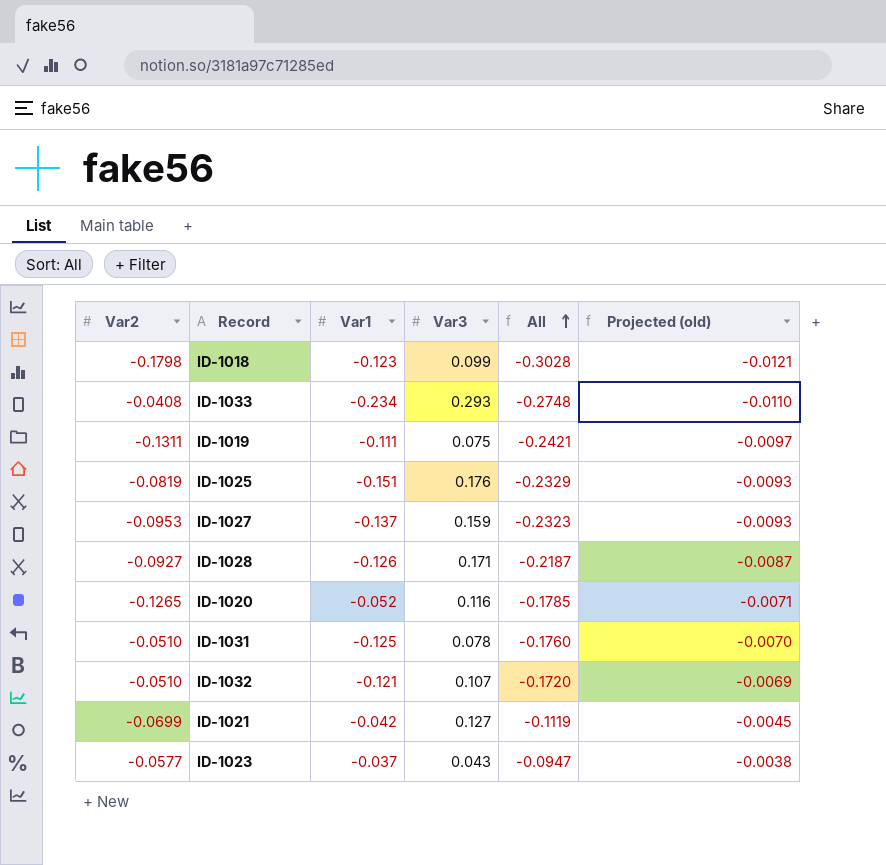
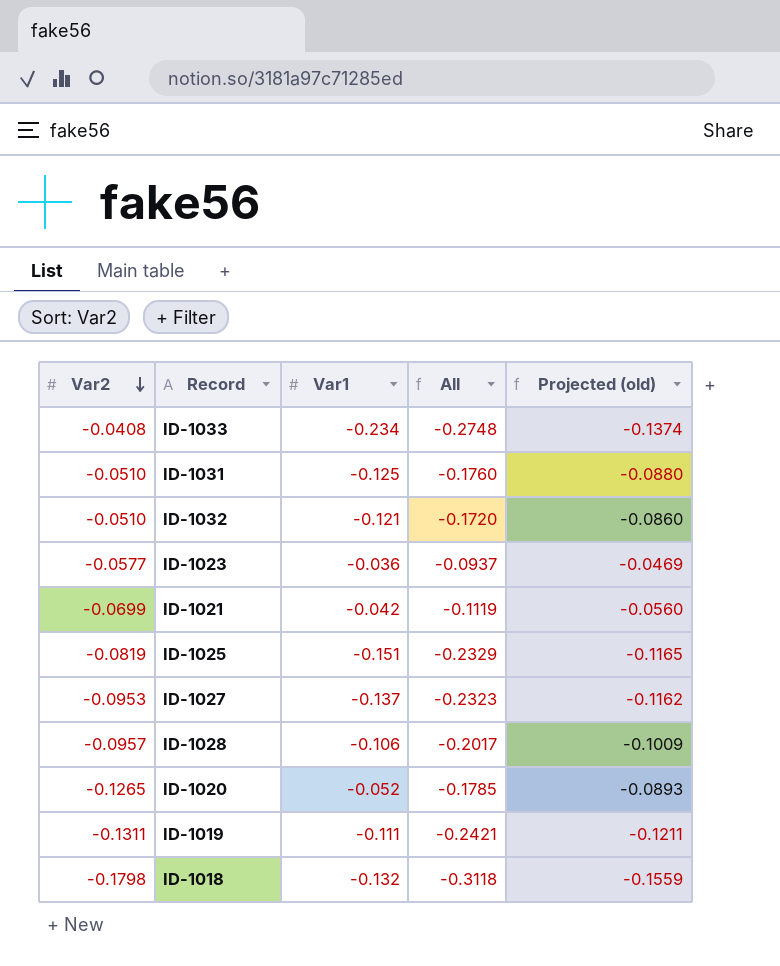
row order: All ascending -> Var2 descending
column Var3 | position: 4 -> none
column Projected (old) | formula: [All] * 0.04 -> [All] * 0.5
ID-1023 | Var1: -0.037 -> -0.036
ID-1023 | All: -0.0947 -> -0.0937
ID-1028 | Var2: -0.0927 -> -0.0957
ID-1028 | Var1: -0.126 -> -0.106
ID-1028 | All: -0.2187 -> -0.2017
ID-1018 | Var1: -0.123 -> -0.132
ID-1018 | All: -0.3028 -> -0.3118

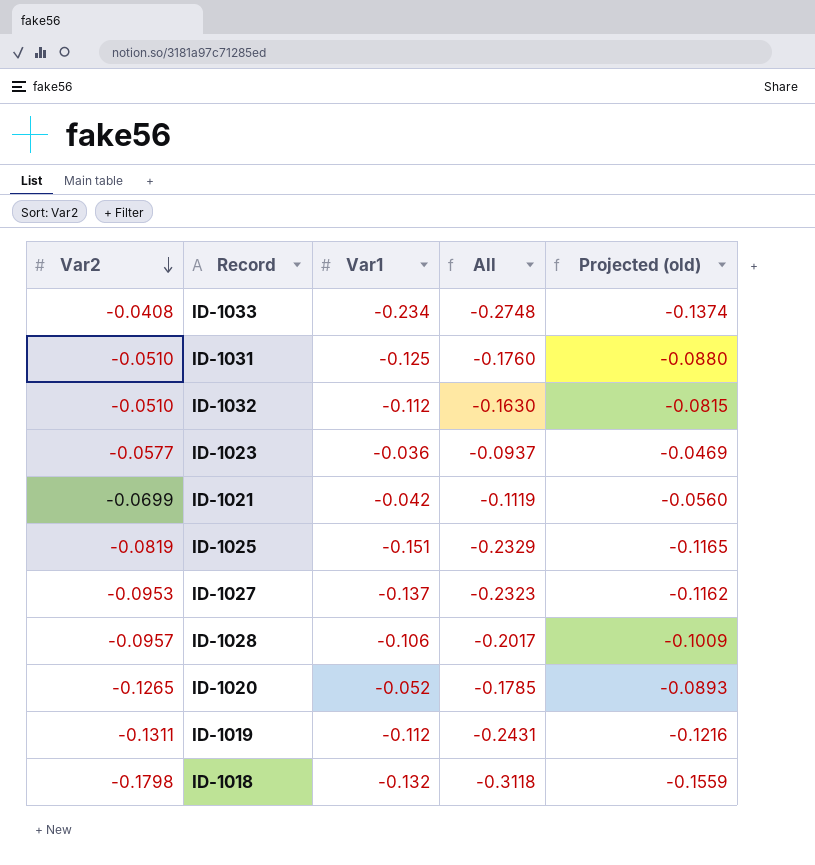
ID-1032 | Var1: -0.121 -> -0.112
ID-1032 | All: -0.1720 -> -0.1630
ID-1032 | Projected (old): -0.0860 -> -0.0815
ID-1019 | Var1: -0.111 -> -0.112
ID-1019 | All: -0.2421 -> -0.2431
ID-1019 | Projected (old): -0.1211 -> -0.1216

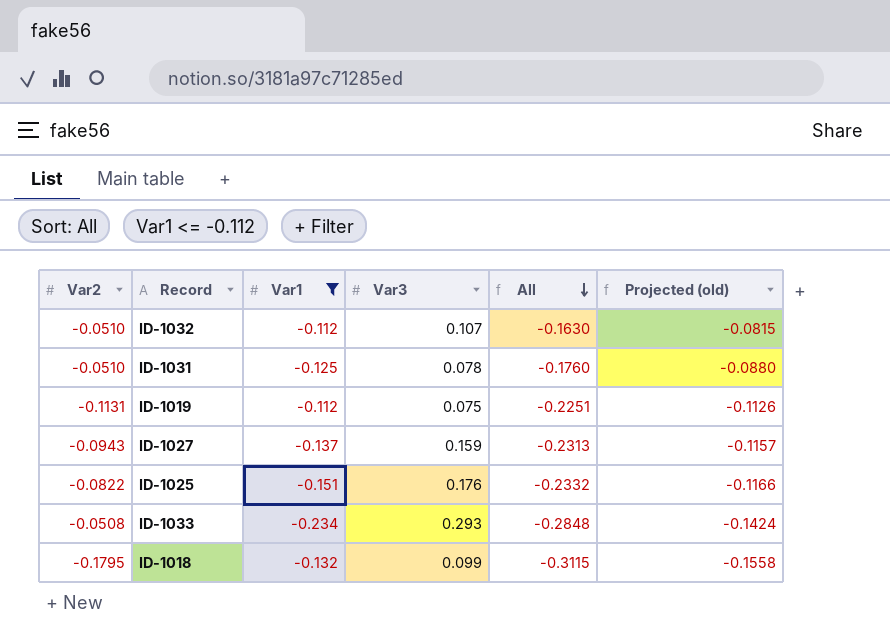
filter: none -> Var1 <= -0.112
row order: Var2 descending -> All descending
column Var3 | position: none -> 4
ID-1019 | Var2: -0.1311 -> -0.1131
ID-1019 | All: -0.2431 -> -0.2251
ID-1019 | Projected (old): -0.1216 -> -0.1126
ID-1027 | Var2: -0.0953 -> -0.0943
ID-1027 | All: -0.2323 -> -0.2313
ID-1027 | Projected (old): -0.1162 -> -0.1157
ID-1025 | Var2: -0.0819 -> -0.0822
ID-1025 | All: -0.2329 -> -0.2332
ID-1025 | Projected (old): -0.1165 -> -0.1166
ID-1033 | Var2: -0.0408 -> -0.0508
ID-1033 | All: -0.2748 -> -0.2848
ID-1033 | Projected (old): -0.1374 -> -0.1424
ID-1018 | Var2: -0.1798 -> -0.1795
ID-1018 | All: -0.3118 -> -0.3115
ID-1018 | Projected (old): -0.1559 -> -0.1558

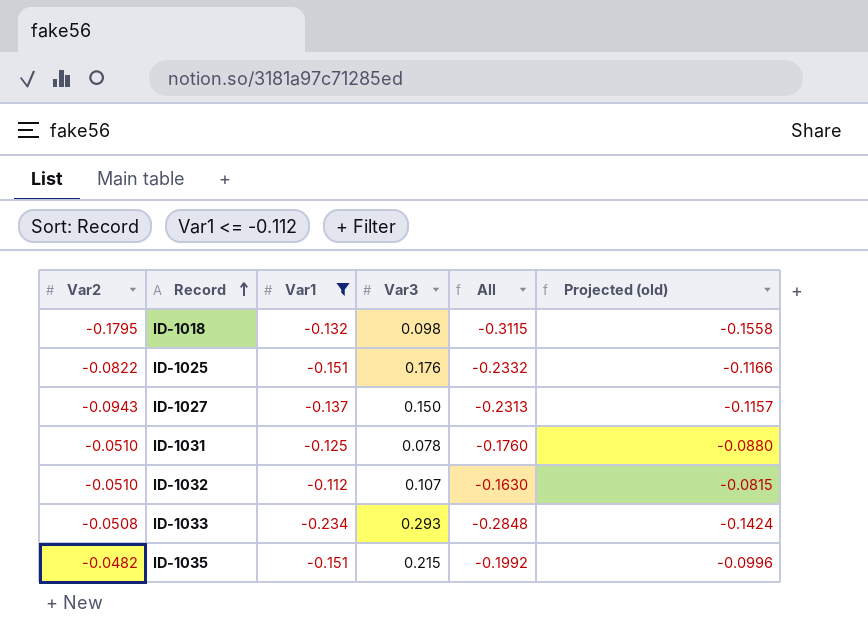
row order: All descending -> Record ascending
row ID-1019: -0.1131 | -0.112 | 0.075 | -0.2251 | -0.1126 -> none
ID-1018 | Var3: 0.099 -> 0.098
ID-1027 | Var3: 0.159 -> 0.150
row ID-1035: none -> -0.0482 | -0.151 | 0.215 | -0.1992 | -0.0996

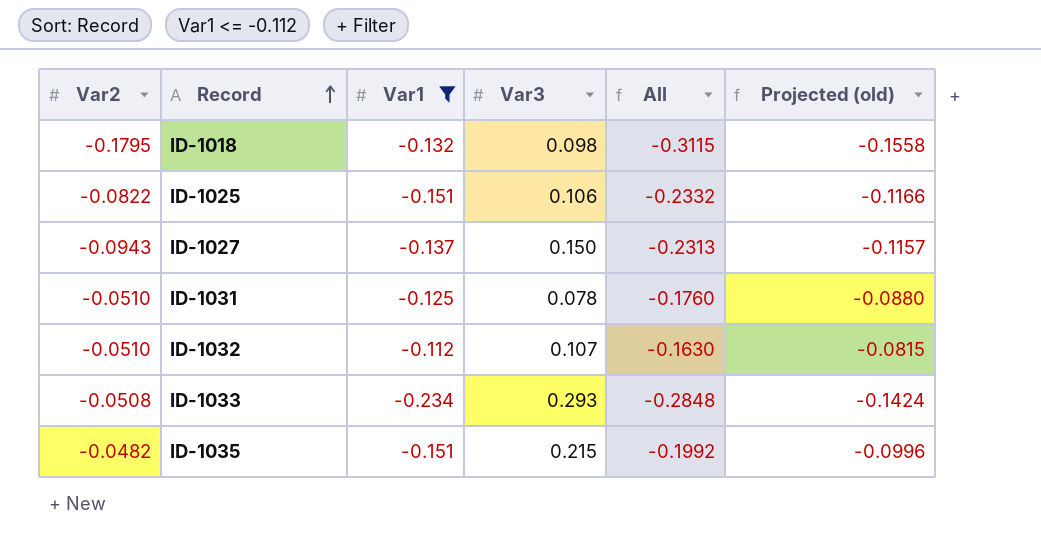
ID-1025 | Var3: 0.176 -> 0.106

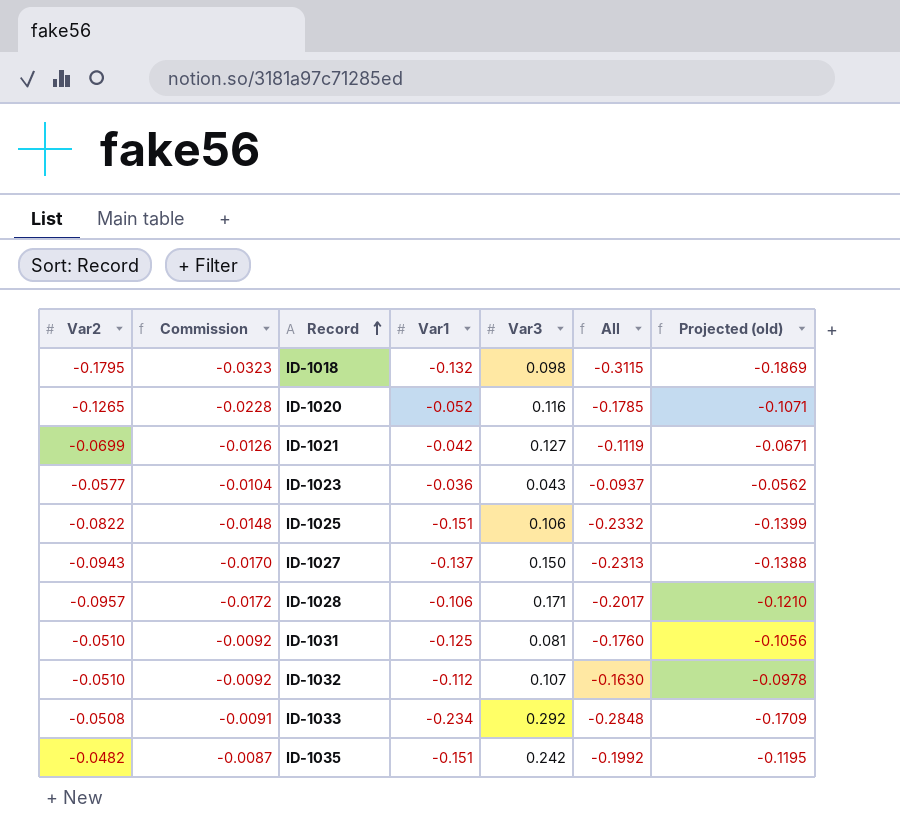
filter: Var1 <= -0.112 -> none
column Commission | formula: none -> [Var2] * 0.18
column Projected (old) | formula: [All] * 0.5 -> [All] * 0.6
ID-1031 | Var3: 0.078 -> 0.081
ID-1033 | Var3: 0.293 -> 0.292
ID-1035 | Var3: 0.215 -> 0.242

